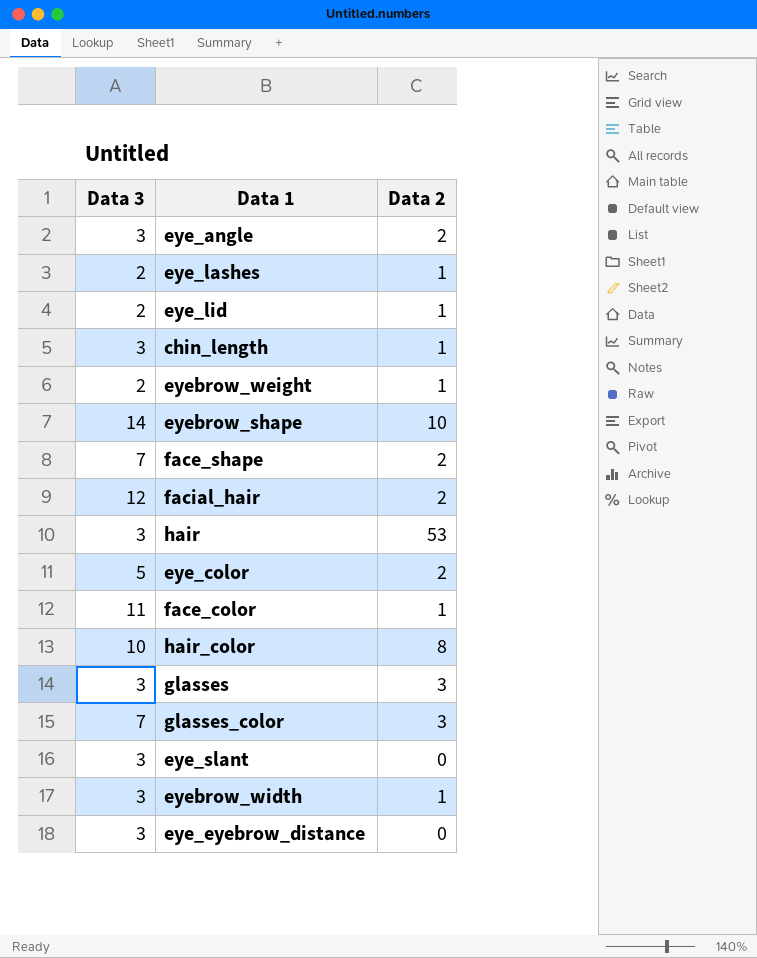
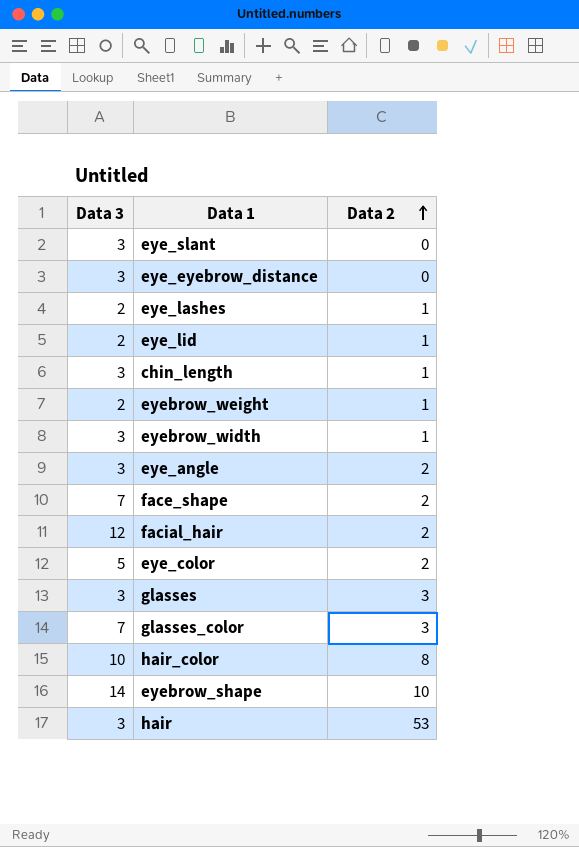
row order: none -> Data 2 ascending
row face_color: 11 | 1 -> none

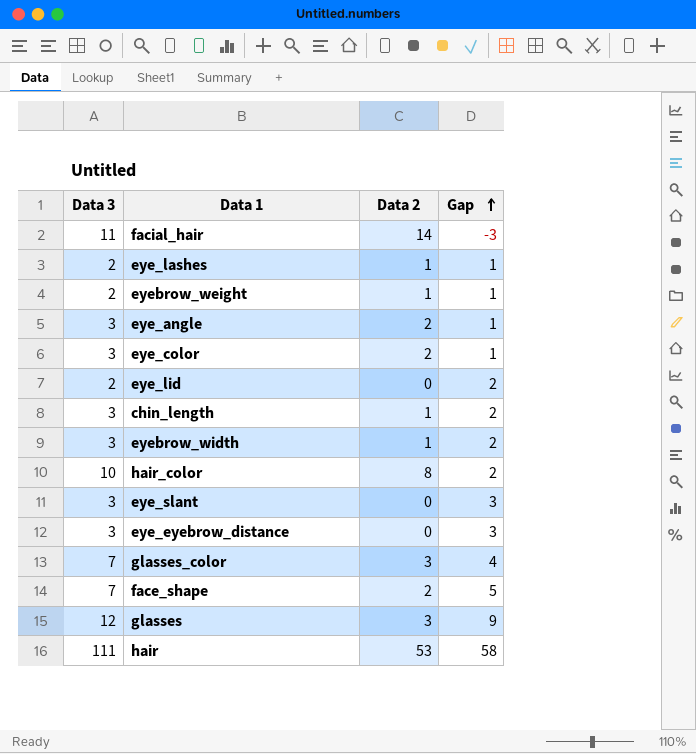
row order: Data 2 ascending -> Gap ascending
column Gap | formula: none -> [Data 3] - [Data 2]
row eyebrow_shape: 14 | 10 -> none
facial_hair | Data 3: 12 -> 11
facial_hair | Data 2: 2 -> 14
eye_color | Data 3: 5 -> 3
eye_lid | Data 2: 1 -> 0
glasses | Data 3: 3 -> 12
hair | Data 3: 3 -> 111

